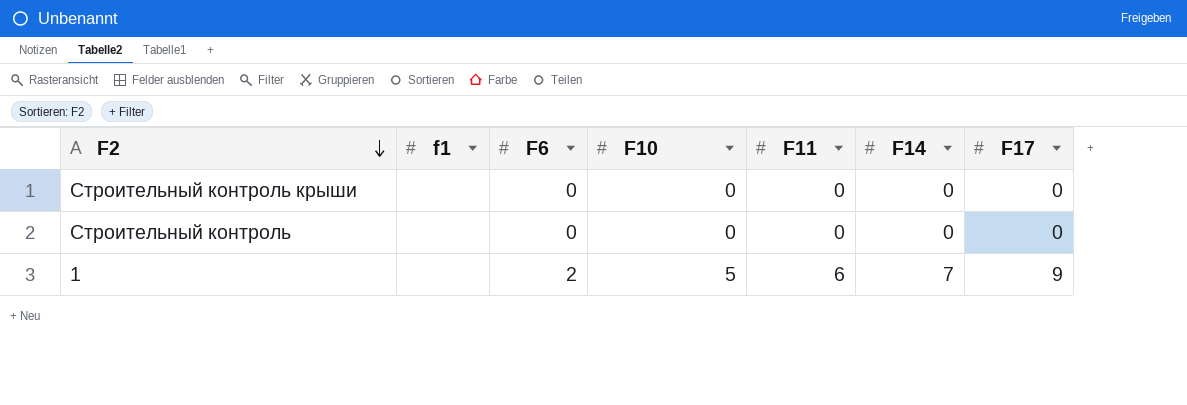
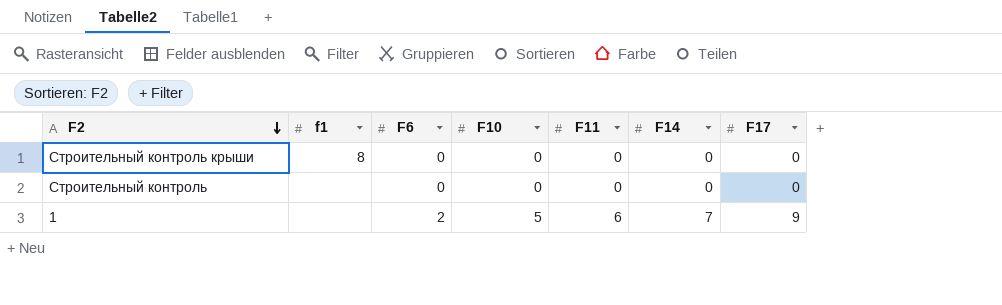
Строительный контроль крыши | f1: none -> 8

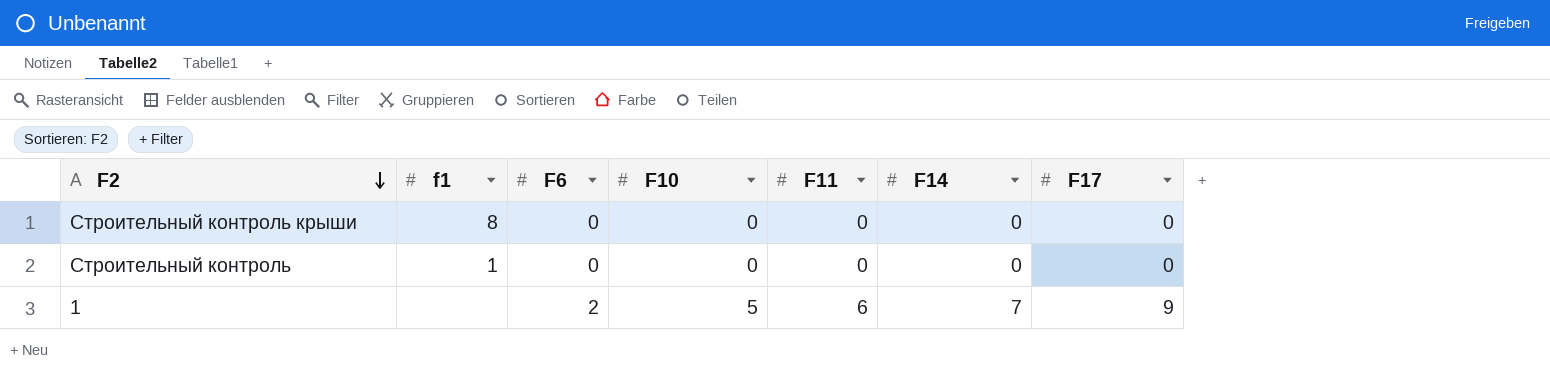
Строительный контроль | f1: none -> 1

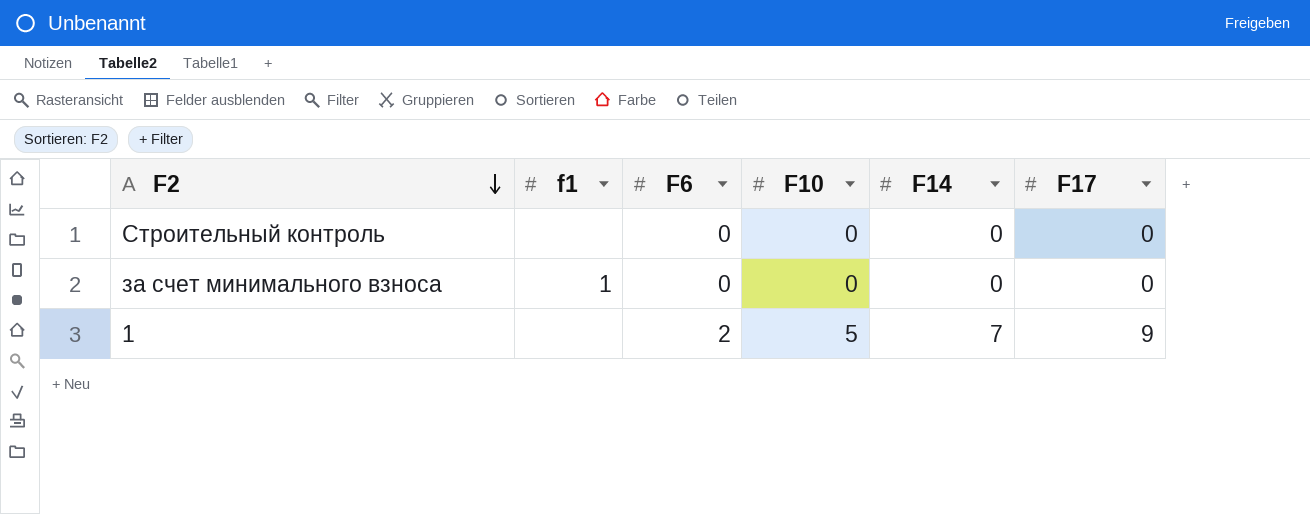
column F11 | position: 5 -> none
row Строительный контроль крыши: 8 | 0 | 0 | 0 | 0 | 0 -> none
Строительный контроль | f1: 1 -> none
row за счет минимального взноса: none -> 1 | 0 | 0 | 0 | 0

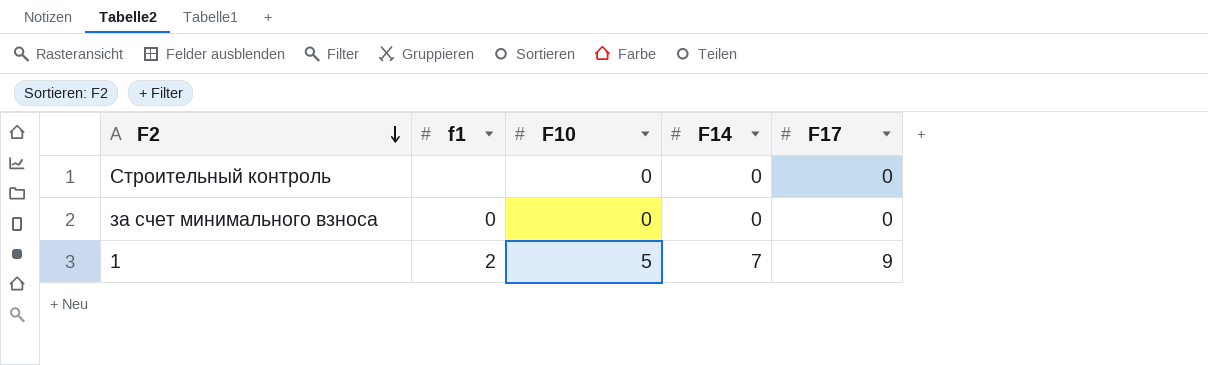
column F6 | position: 3 -> none
за счет минимального взноса | f1: 1 -> 0
1 | f1: none -> 2

